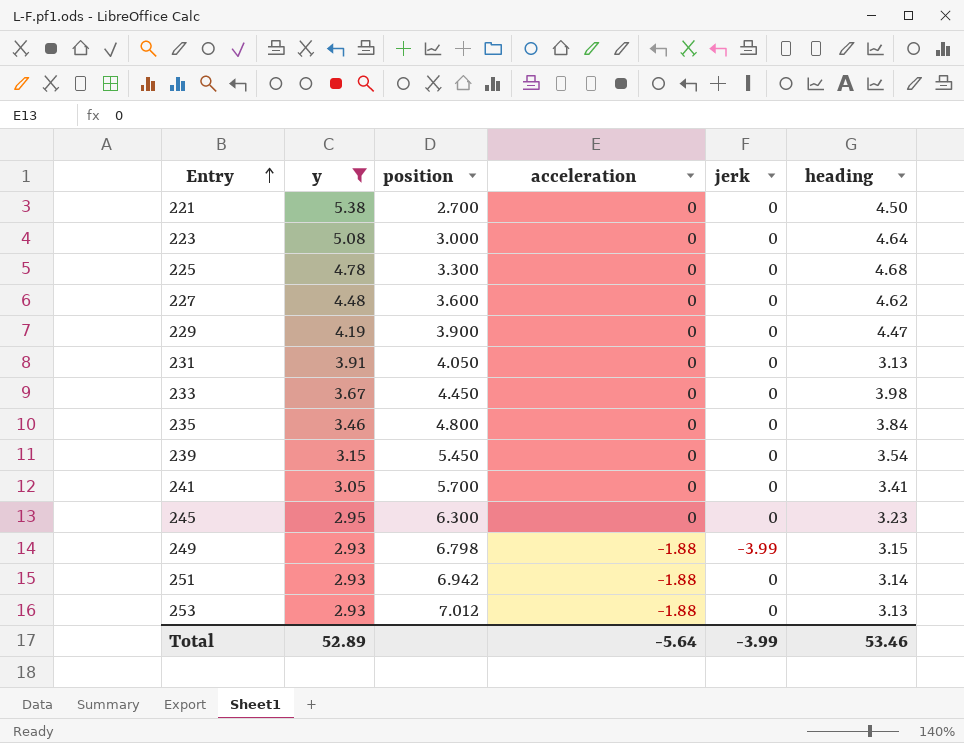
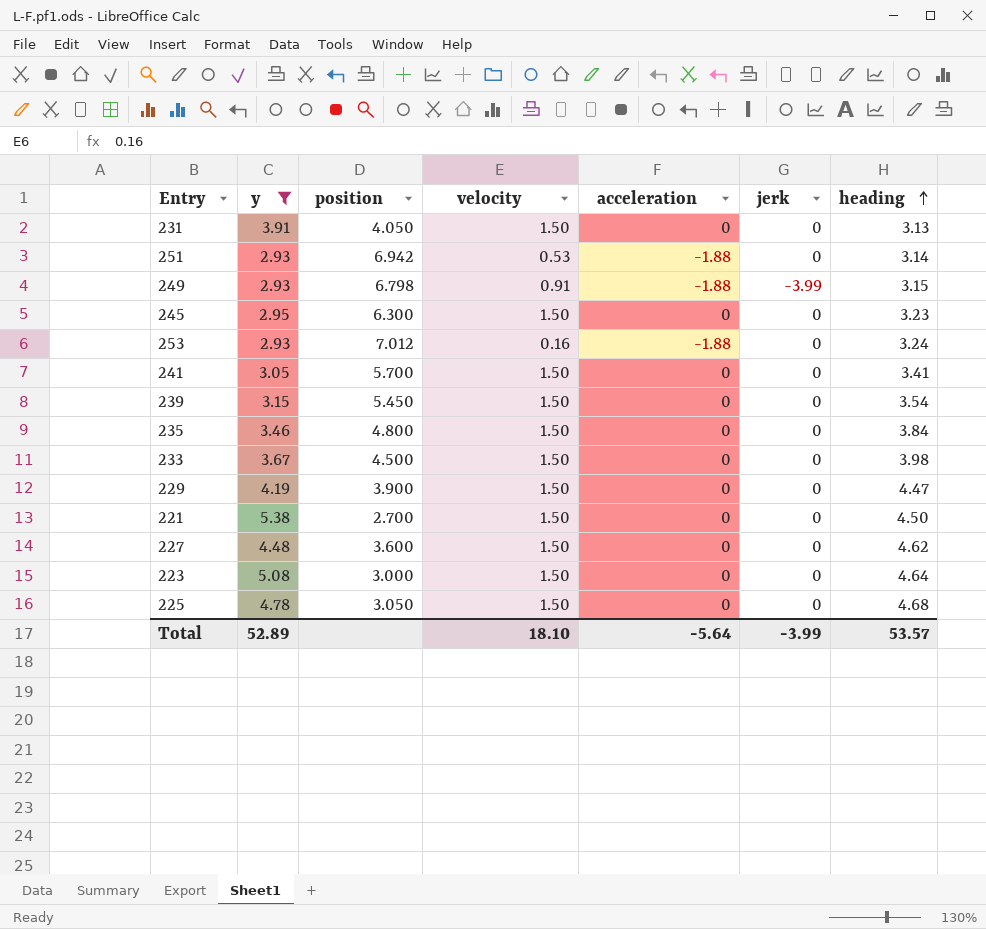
row order: Entry ascending -> heading ascending
column velocity | position: none -> 4
253 | heading: 3.13 -> 3.24
233 | position: 4.450 -> 4.500
225 | position: 3.300 -> 3.050
Total | heading: 53.46 -> 53.57

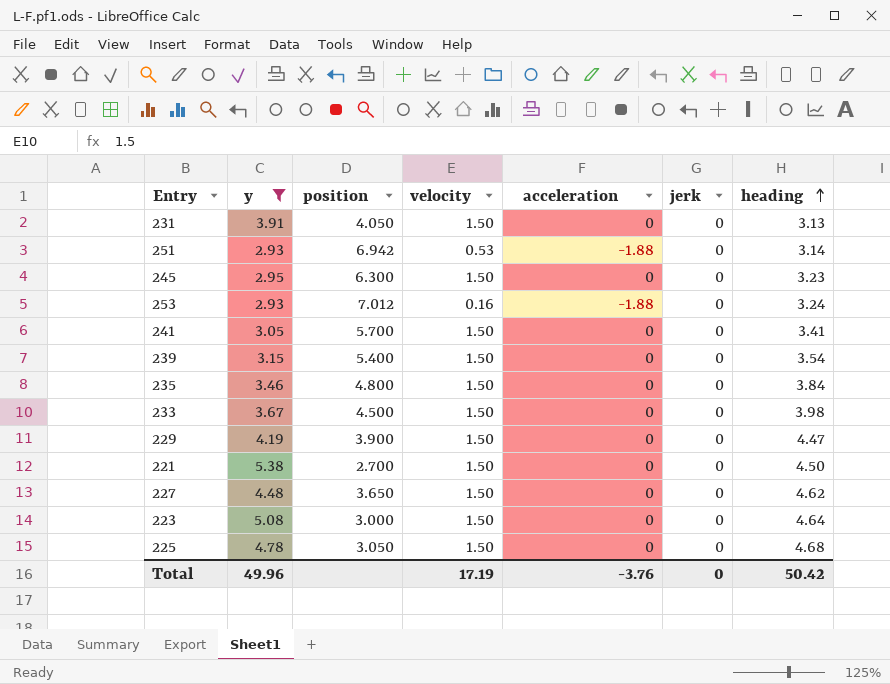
row 249: 2.93 | 6.798 | 0.91 | -1.88 | -3.99 | 3.15 -> none
239 | position: 5.450 -> 5.400
227 | position: 3.600 -> 3.650
Total | y: 52.89 -> 49.96
Total | velocity: 18.10 -> 17.19
Total | acceleration: -5.64 -> -3.76
Total | jerk: -3.99 -> 0
Total | heading: 53.57 -> 50.42

